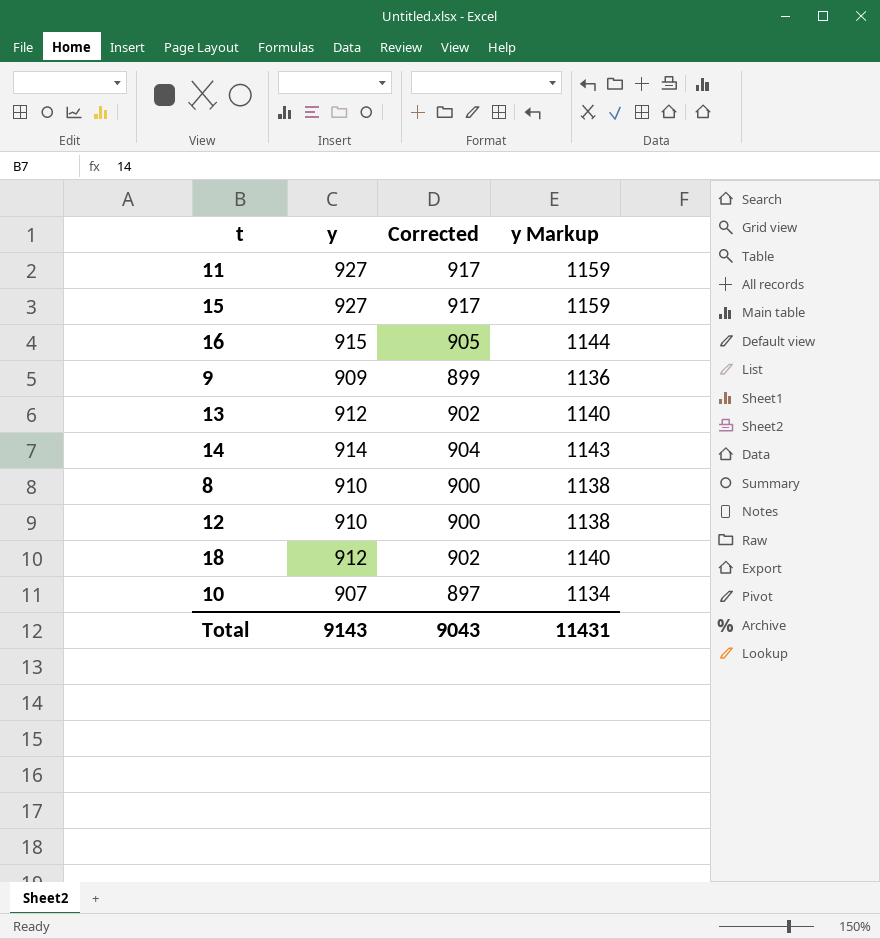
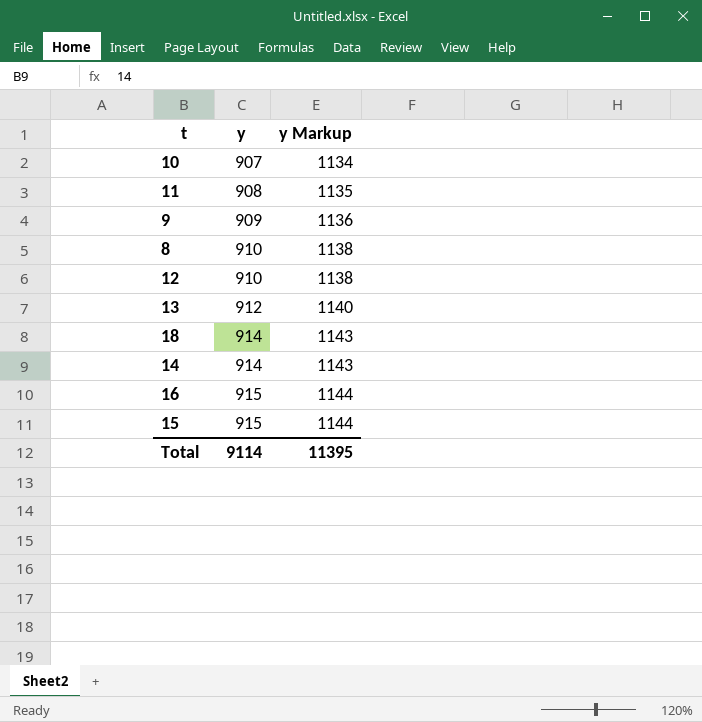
row order: none -> y ascending
column Corrected | formula: [y] - 10 -> none
11 | y: 927 -> 908
11 | y Markup: 1159 -> 1135
18 | y: 912 -> 914
18 | y Markup: 1140 -> 1143
15 | y: 927 -> 915
15 | y Markup: 1159 -> 1144
Total | y: 9143 -> 9114
Total | y Markup: 11431 -> 11395

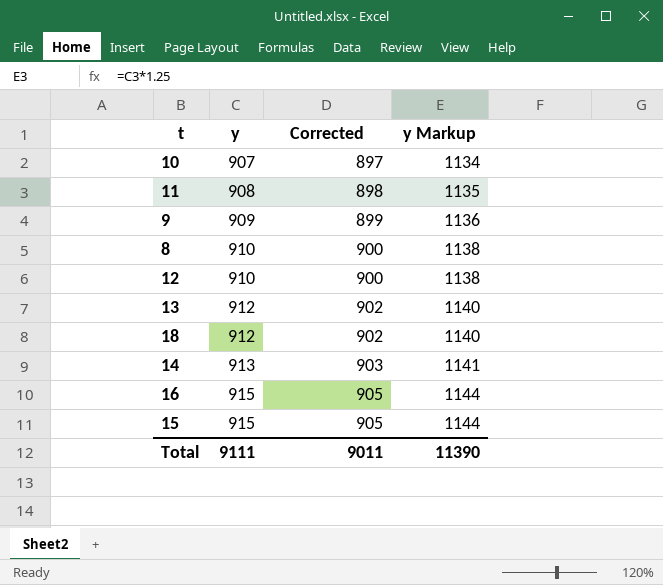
column Corrected | formula: none -> [y] - 10
18 | y: 914 -> 912
18 | y Markup: 1143 -> 1140
14 | y: 914 -> 913
14 | y Markup: 1143 -> 1141
Total | y: 9114 -> 9111
Total | y Markup: 11395 -> 11390

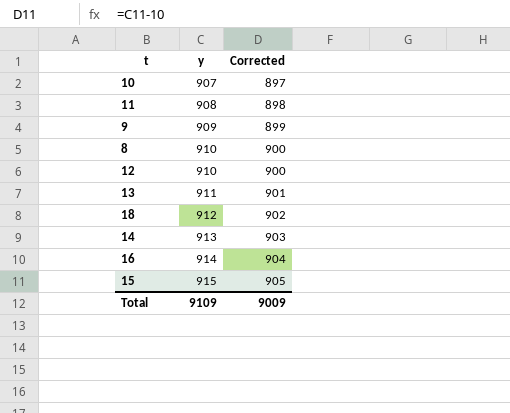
column y Markup | formula: [y] * 1.25 -> none
13 | y: 912 -> 911
13 | Corrected: 902 -> 901
16 | y: 915 -> 914
16 | Corrected: 905 -> 904
Total | y: 9111 -> 9109
Total | Corrected: 9011 -> 9009

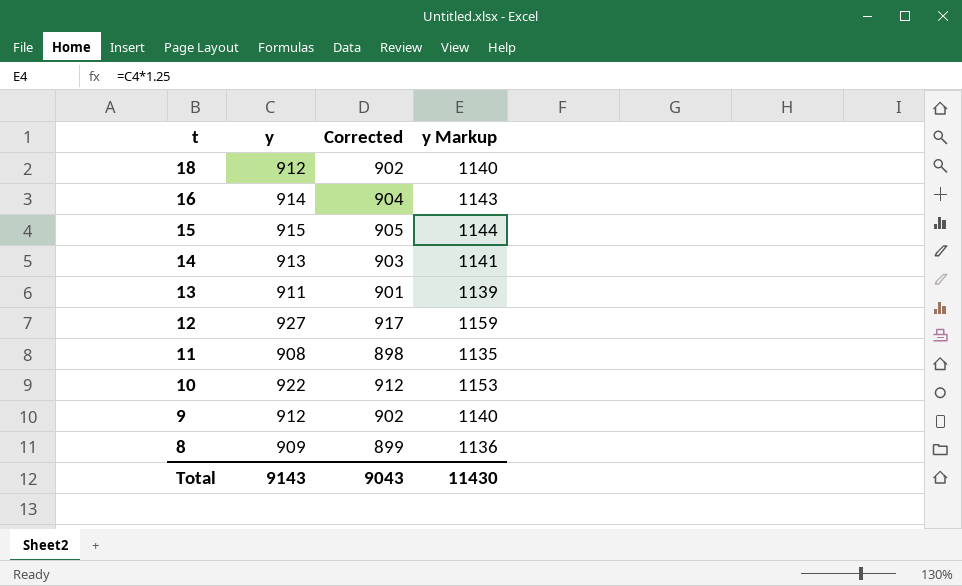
row order: y ascending -> t descending
column y Markup | formula: none -> [y] * 1.25
12 | y: 910 -> 927
12 | Corrected: 900 -> 917
10 | y: 907 -> 922
10 | Corrected: 897 -> 912
9 | y: 909 -> 912
9 | Corrected: 899 -> 902
8 | y: 910 -> 909
8 | Corrected: 900 -> 899
Total | y: 9109 -> 9143
Total | Corrected: 9009 -> 9043

